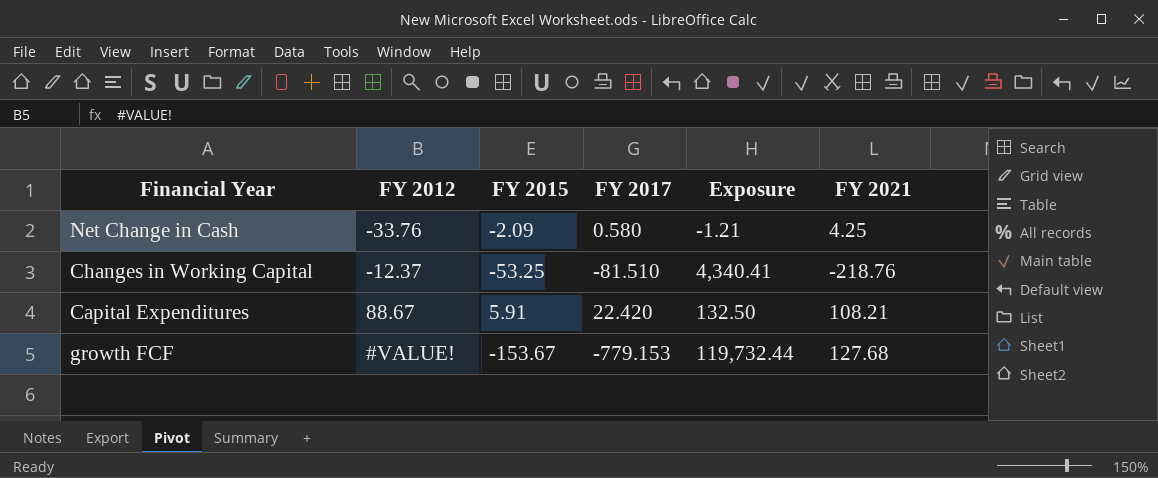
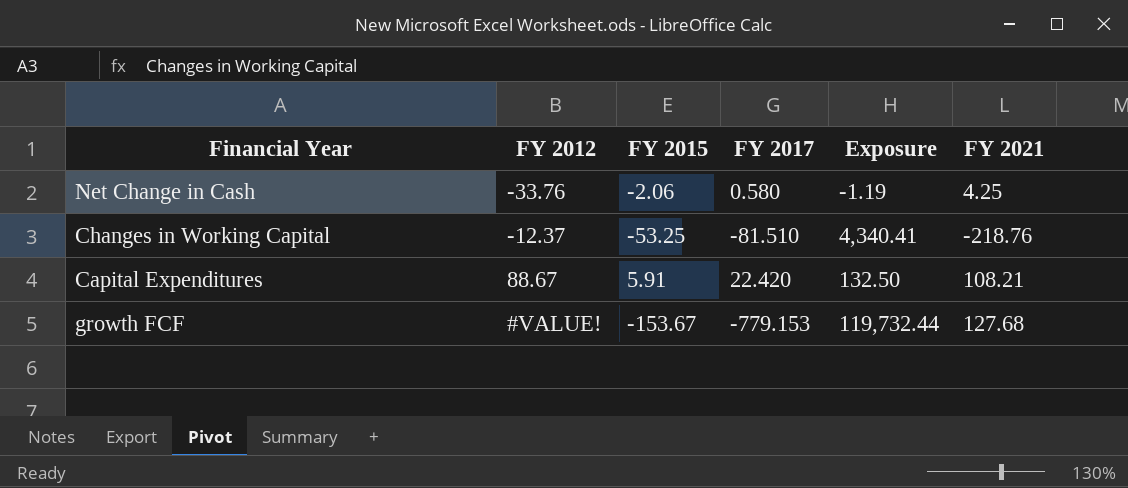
Net Change in Cash | FY 2015: -2.09 -> -2.06
Net Change in Cash | Exposure: -1.21 -> -1.19

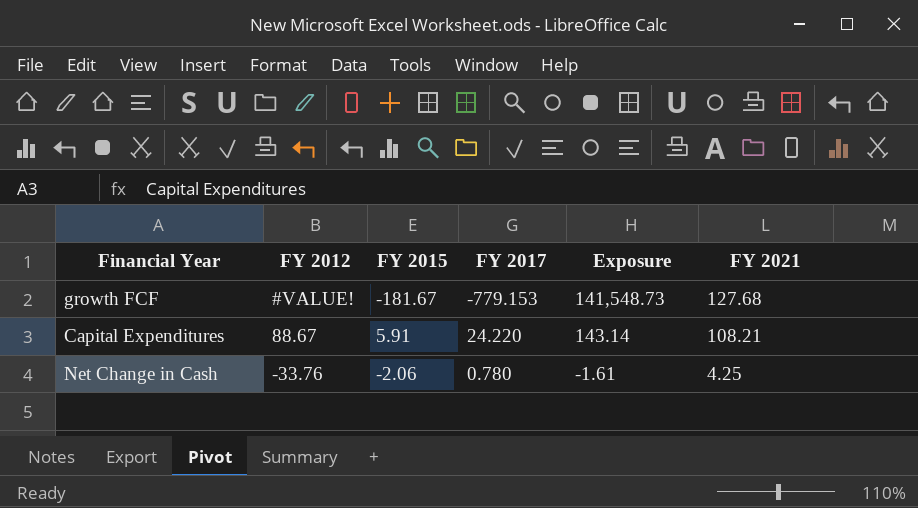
row order: none -> Exposure descending
row Changes in Working Capital: -12.37 | -53.25 | -81.510 | 4,340.41 | -218.76 -> none
growth FCF | FY 2015: -153.67 -> -181.67
growth FCF | Exposure: 119,732.44 -> 141,548.73
Capital Expenditures | FY 2017: 22.420 -> 24.220
Capital Expenditures | Exposure: 132.50 -> 143.14
Net Change in Cash | FY 2017: 0.580 -> 0.780
Net Change in Cash | Exposure: -1.19 -> -1.61

